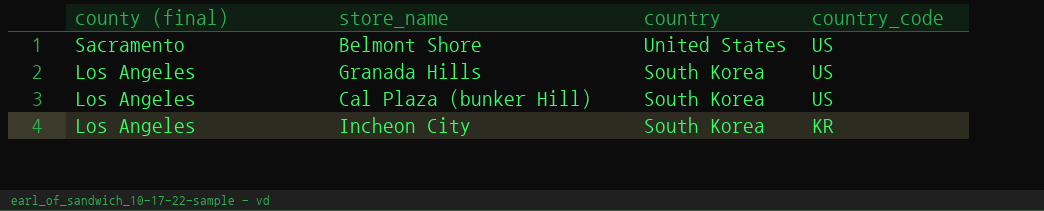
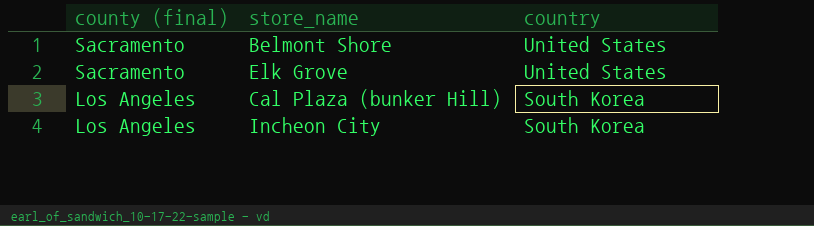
column country_code | position: 4 -> none
row Granada Hills: Los Angeles | South Korea | US -> none
row Elk Grove: none -> Sacramento | United States

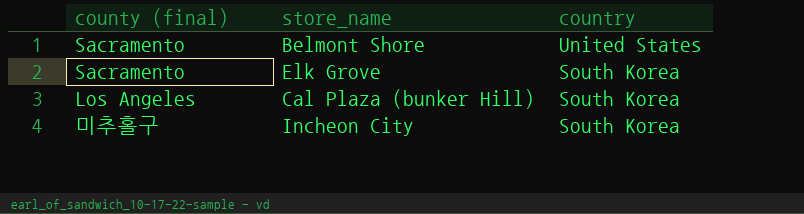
Elk Grove | country: United States -> South Korea
Incheon City | county (final): Los Angeles -> 미추홀구

